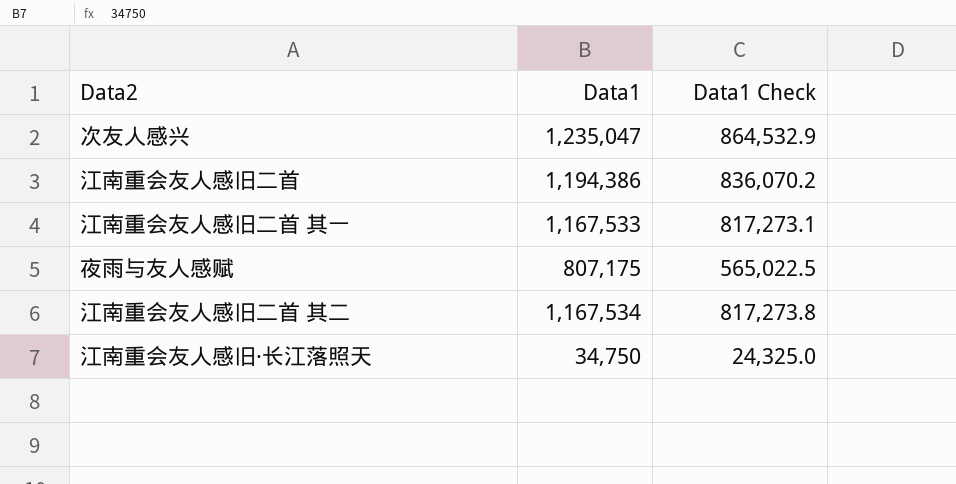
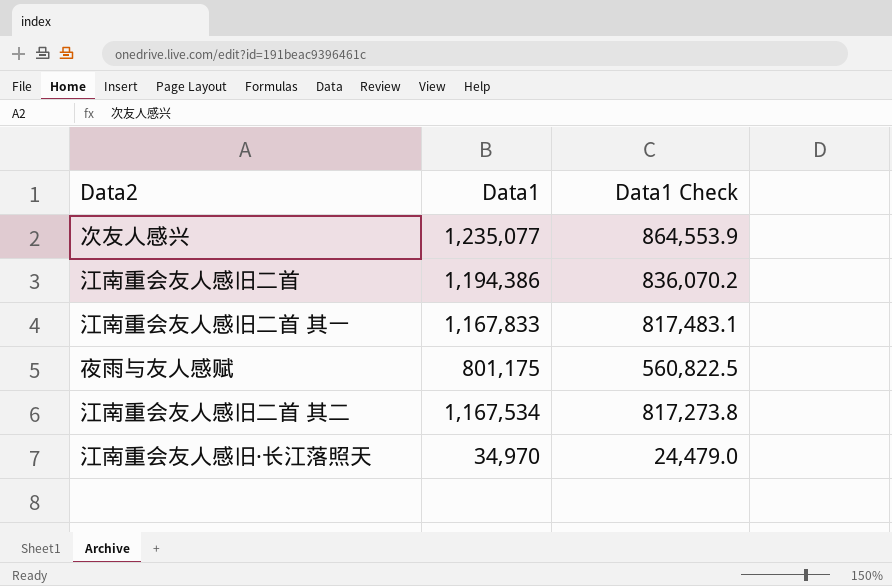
次友人感兴 | Data1: 1,235,047 -> 1,235,077
次友人感兴 | Data1 Check: 864,532.9 -> 864,553.9
江南重会友人感旧二首 其一 | Data1: 1,167,533 -> 1,167,833
江南重会友人感旧二首 其一 | Data1 Check: 817,273.1 -> 817,483.1
夜雨与友人感赋 | Data1: 807,175 -> 801,175
夜雨与友人感赋 | Data1 Check: 565,022.5 -> 560,822.5
江南重会友人感旧·长江落照天 | Data1: 34,750 -> 34,970
江南重会友人感旧·长江落照天 | Data1 Check: 24,325.0 -> 24,479.0

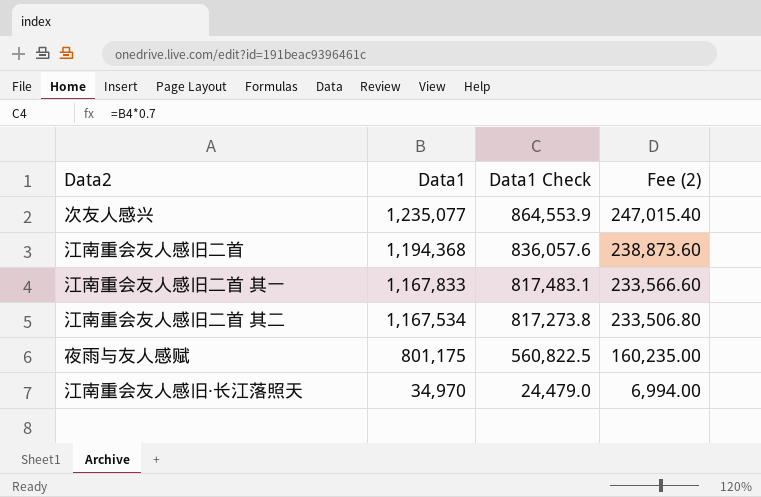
row order: none -> Data1 descending
column Fee (2) | formula: none -> [Data1] * 0.2
江南重会友人感旧二首 | Data1: 1,194,386 -> 1,194,368
江南重会友人感旧二首 | Data1 Check: 836,070.2 -> 836,057.6

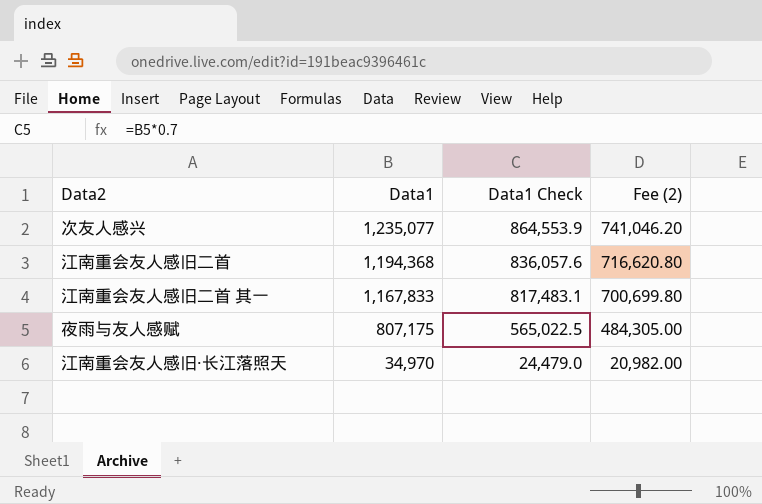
column Fee (2) | formula: [Data1] * 0.2 -> [Data1] * 0.6
row 江南重会友人感旧二首 其二: 1,167,534 | 817,273.8 | 233,506.80 -> none
夜雨与友人感赋 | Data1: 801,175 -> 807,175
夜雨与友人感赋 | Data1 Check: 560,822.5 -> 565,022.5

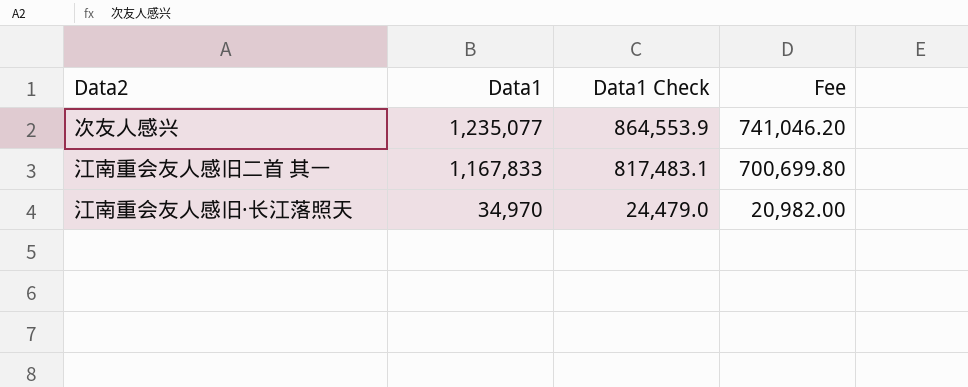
column name: Fee (2) -> Fee
row 江南重会友人感旧二首: 1,194,368 | 836,057.6 | 716,620.80 -> none
row 夜雨与友人感赋: 807,175 | 565,022.5 | 484,305.00 -> none

